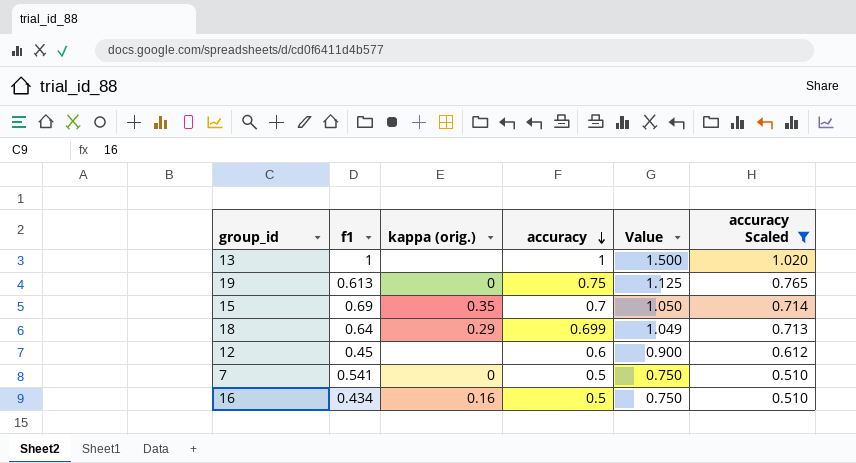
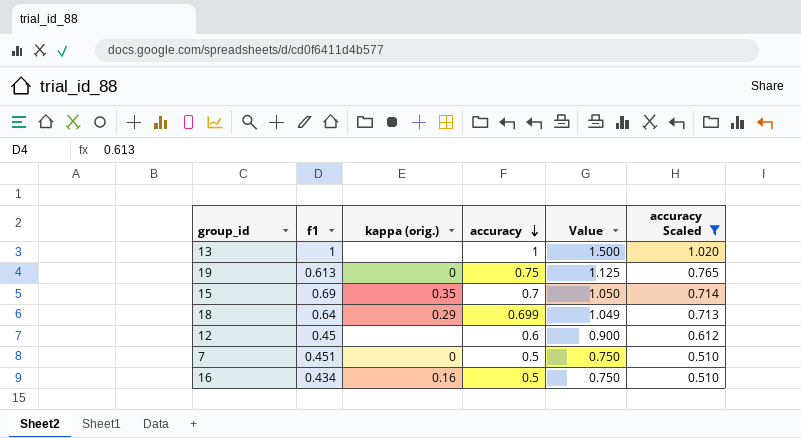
7 | f1: 0.541 -> 0.451

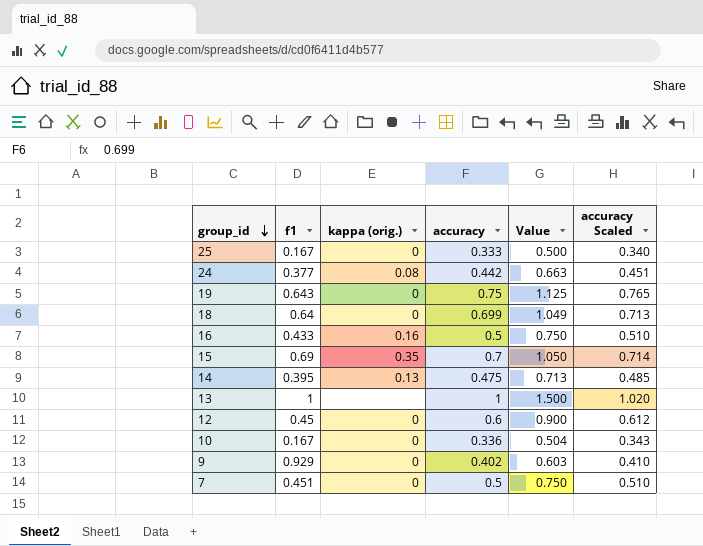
filter: accuracy Scaled >= 0.510 -> none
row order: accuracy descending -> group_id descending
19 | f1: 0.613 -> 0.643
18 | kappa (orig.): 0.29 -> 0
16 | f1: 0.434 -> 0.433
12 | kappa (orig.): none -> 0

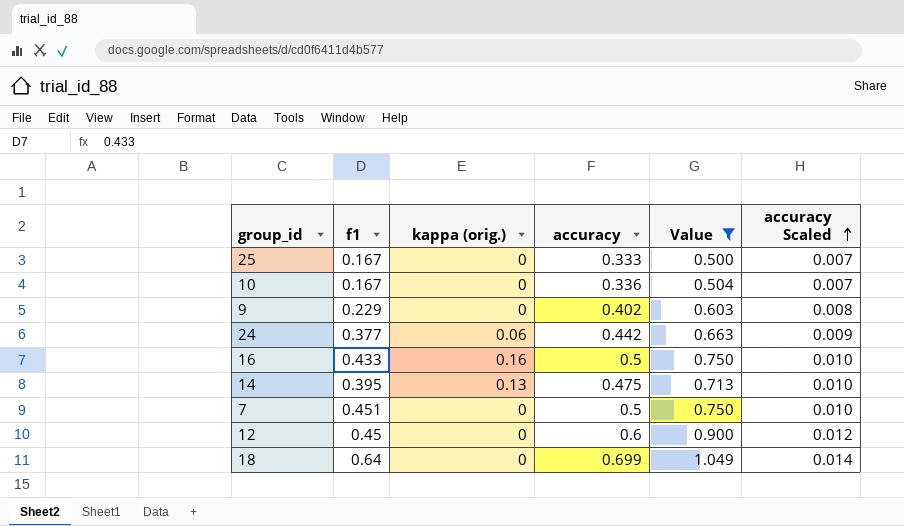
filter: none -> Value <= 1.049
row order: group_id descending -> accuracy Scaled ascending
column accuracy Scaled | formula: [accuracy] * 1.02 -> [accuracy] * 0.02
9 | f1: 0.929 -> 0.229
24 | kappa (orig.): 0.08 -> 0.06

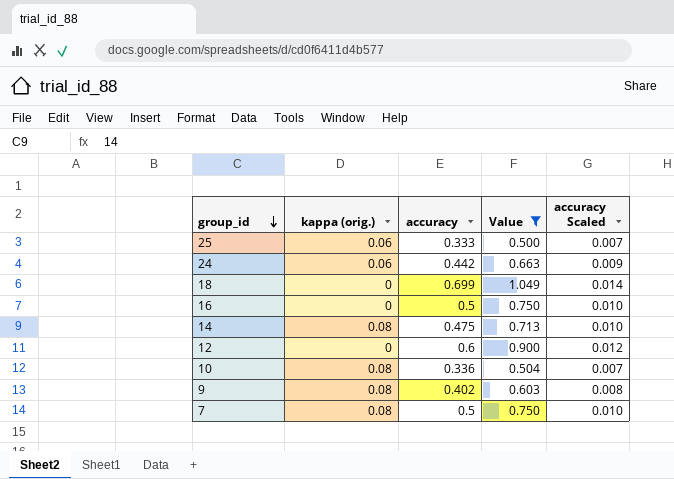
row order: accuracy Scaled ascending -> group_id descending
column f1 | position: 2 -> none
25 | kappa (orig.): 0 -> 0.06
16 | kappa (orig.): 0.16 -> 0
14 | kappa (orig.): 0.13 -> 0.08
10 | kappa (orig.): 0 -> 0.08
9 | kappa (orig.): 0 -> 0.08
7 | kappa (orig.): 0 -> 0.08

